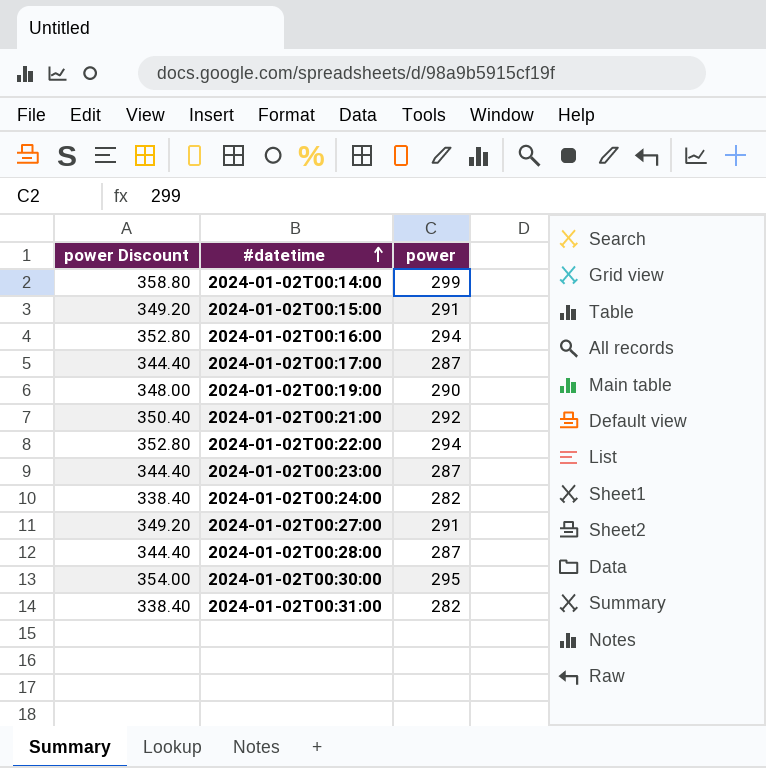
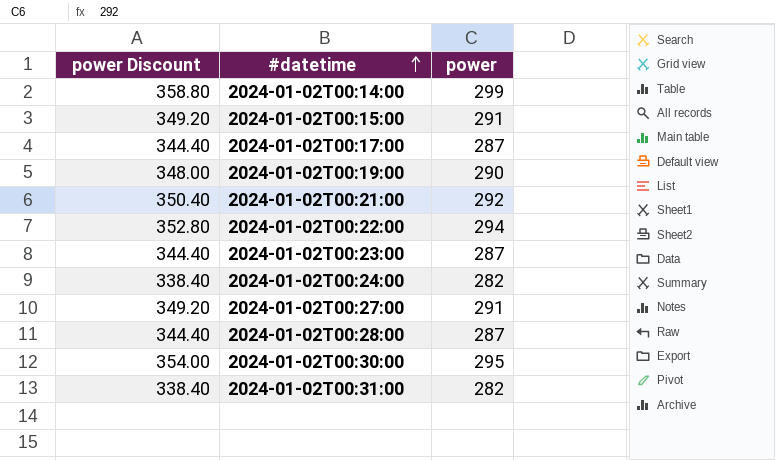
row 2024-01-02T00:16:00: 352.80 | 294 -> none

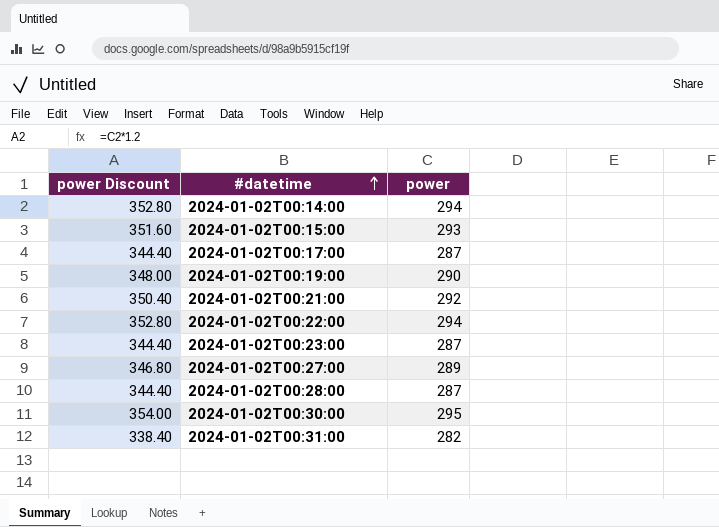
row 2024-01-02T00:24:00: 338.40 | 282 -> none
2024-01-02T00:14:00 | power Discount: 358.80 -> 352.80
2024-01-02T00:14:00 | power: 299 -> 294
2024-01-02T00:15:00 | power Discount: 349.20 -> 351.60
2024-01-02T00:15:00 | power: 291 -> 293
2024-01-02T00:27:00 | power Discount: 349.20 -> 346.80
2024-01-02T00:27:00 | power: 291 -> 289

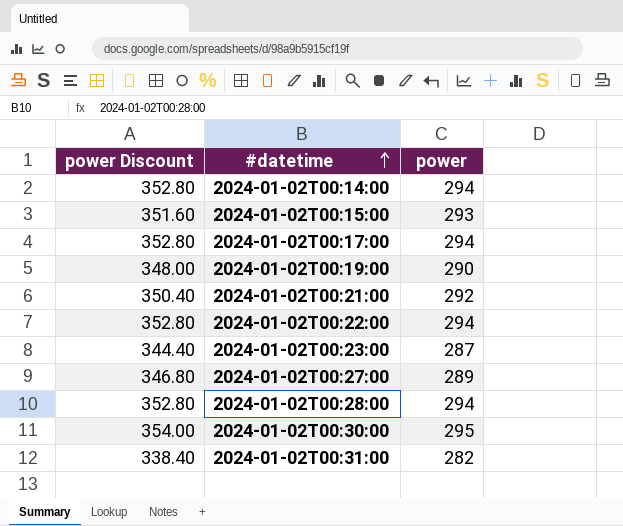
2024-01-02T00:17:00 | power Discount: 344.40 -> 352.80
2024-01-02T00:17:00 | power: 287 -> 294
2024-01-02T00:28:00 | power Discount: 344.40 -> 352.80
2024-01-02T00:28:00 | power: 287 -> 294

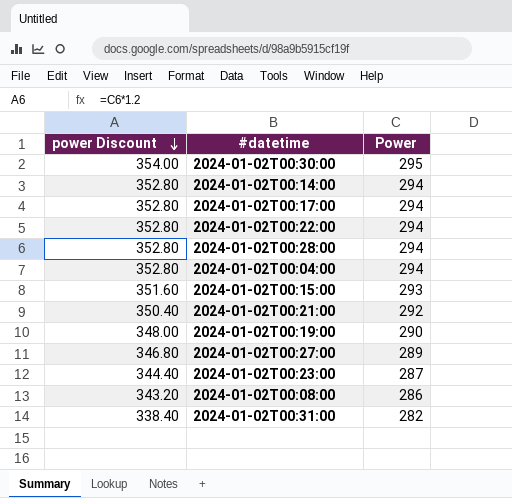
row order: #datetime ascending -> power Discount descending
column name: power -> Power
row 2024-01-02T00:04:00: none -> 352.80 | 294
row 2024-01-02T00:08:00: none -> 343.20 | 286

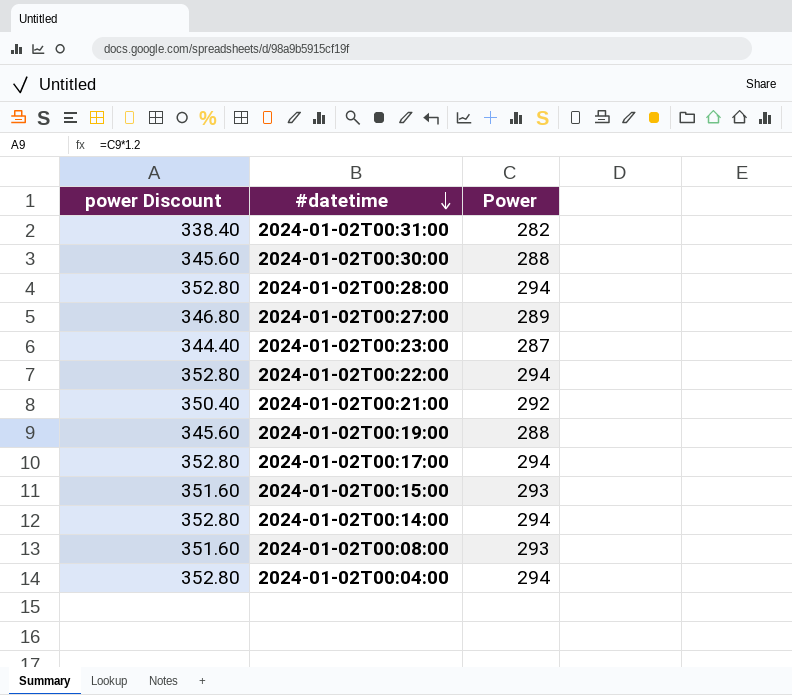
row order: power Discount descending -> #datetime descending
2024-01-02T00:30:00 | power Discount: 354.00 -> 345.60
2024-01-02T00:30:00 | Power: 295 -> 288
2024-01-02T00:19:00 | power Discount: 348.00 -> 345.60
2024-01-02T00:19:00 | Power: 290 -> 288
2024-01-02T00:08:00 | power Discount: 343.20 -> 351.60
2024-01-02T00:08:00 | Power: 286 -> 293

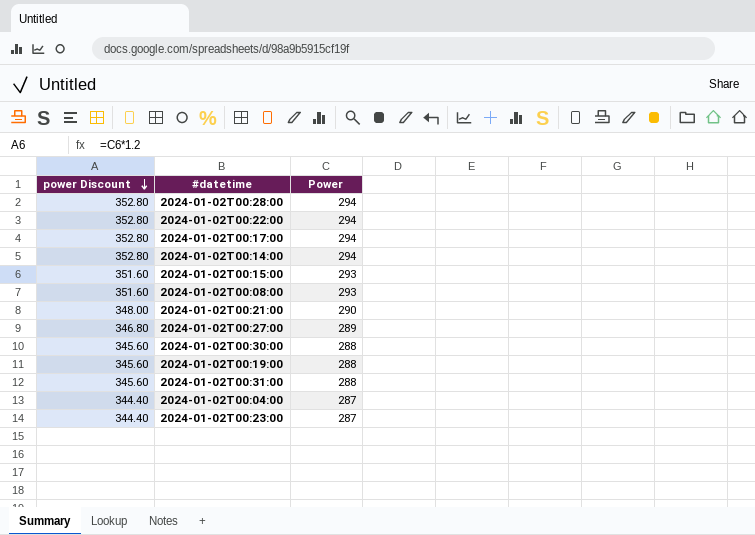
row order: #datetime descending -> power Discount descending
2024-01-02T00:21:00 | power Discount: 350.40 -> 348.00
2024-01-02T00:21:00 | Power: 292 -> 290
2024-01-02T00:31:00 | power Discount: 338.40 -> 345.60
2024-01-02T00:31:00 | Power: 282 -> 288
2024-01-02T00:04:00 | power Discount: 352.80 -> 344.40
2024-01-02T00:04:00 | Power: 294 -> 287

